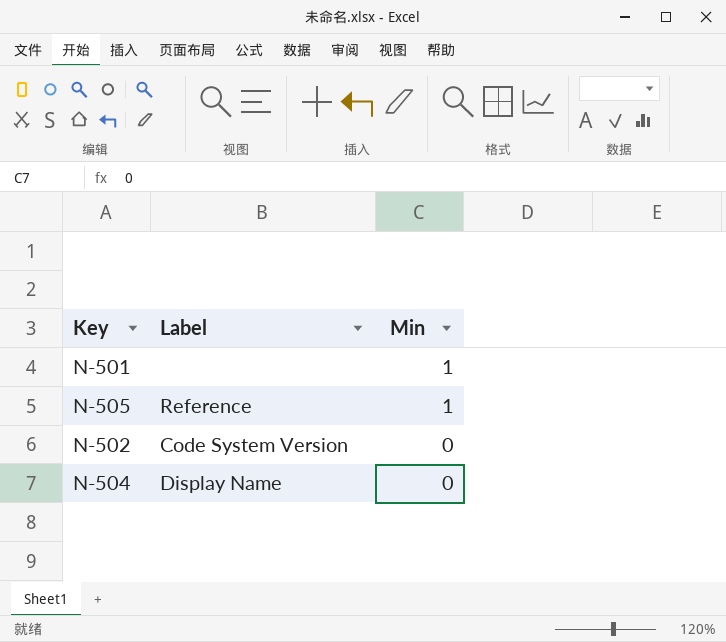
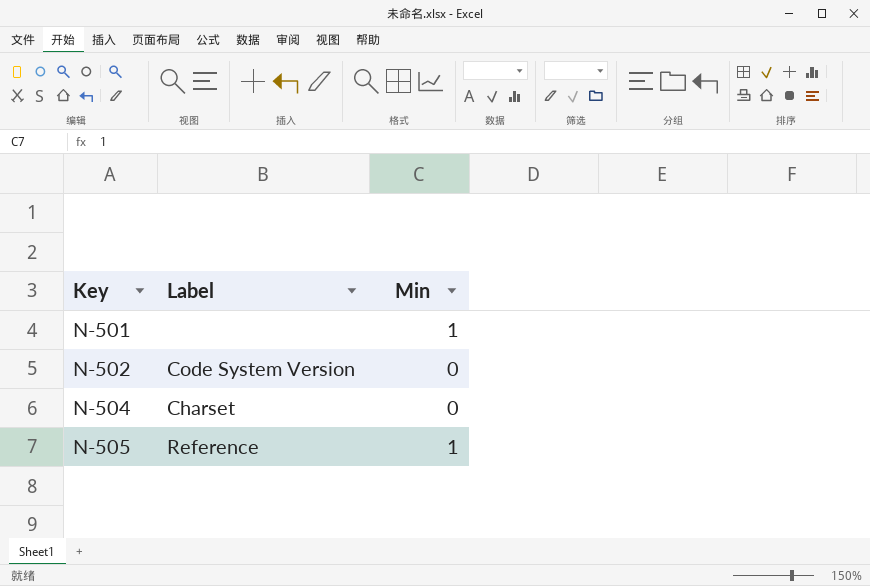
row order: Min descending -> Key ascending
N-504 | Label: Display Name -> Charset

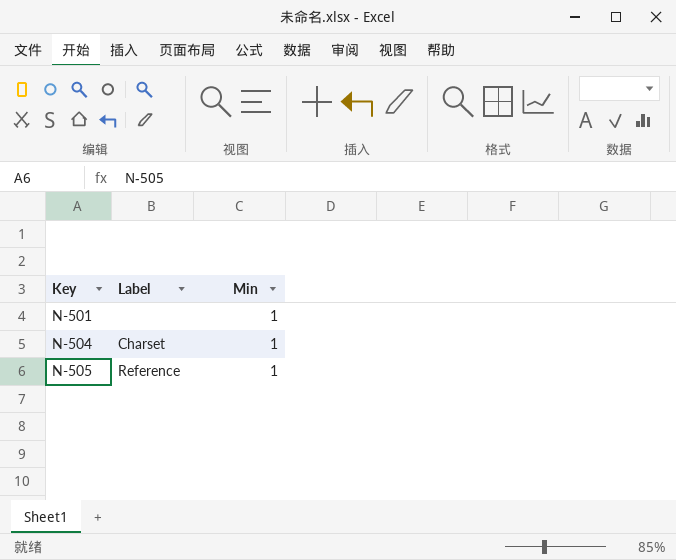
row N-502: Code System Version | 0 -> none
N-504 | Min: 0 -> 1

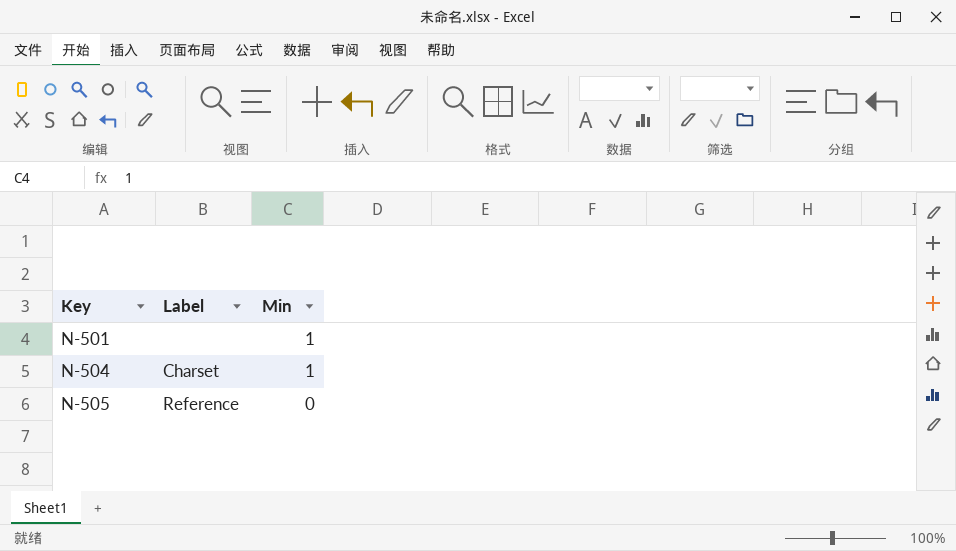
N-505 | Min: 1 -> 0

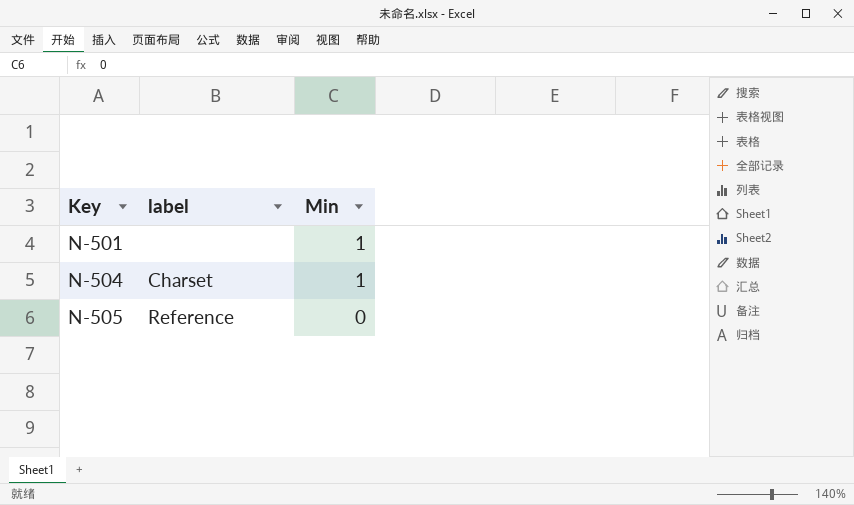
column name: Label -> label

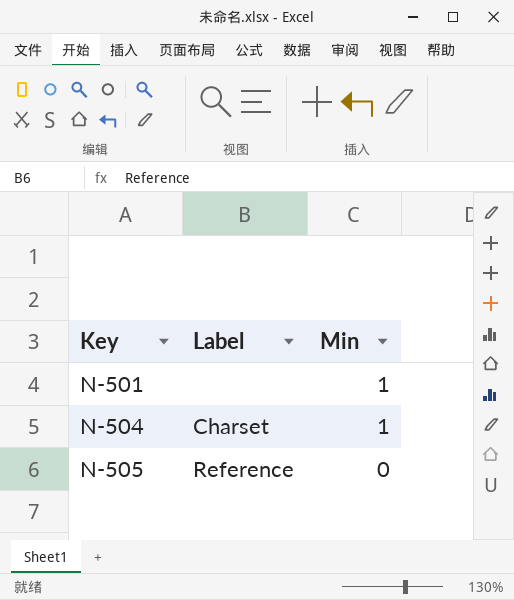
column name: label -> Label

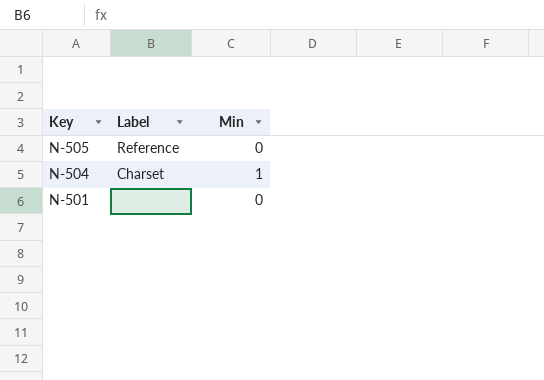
row order: Key ascending -> Key descending
N-501 | Min: 1 -> 0

